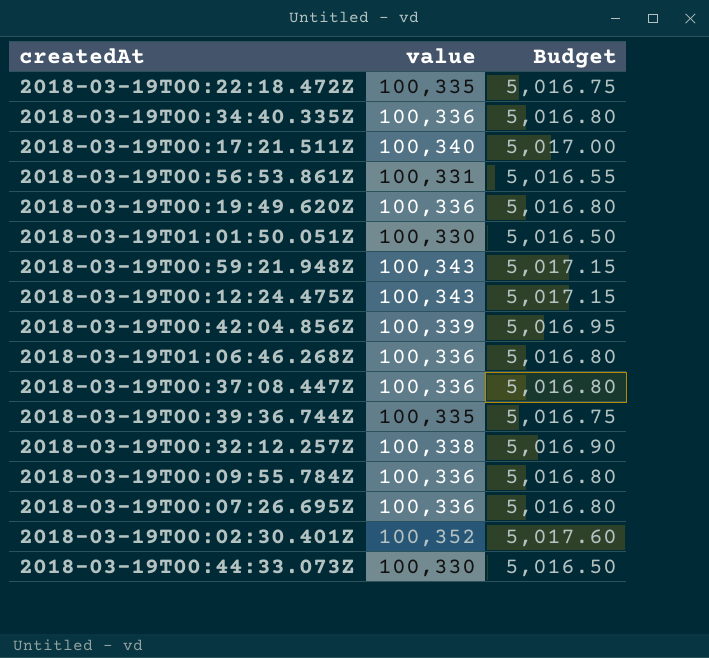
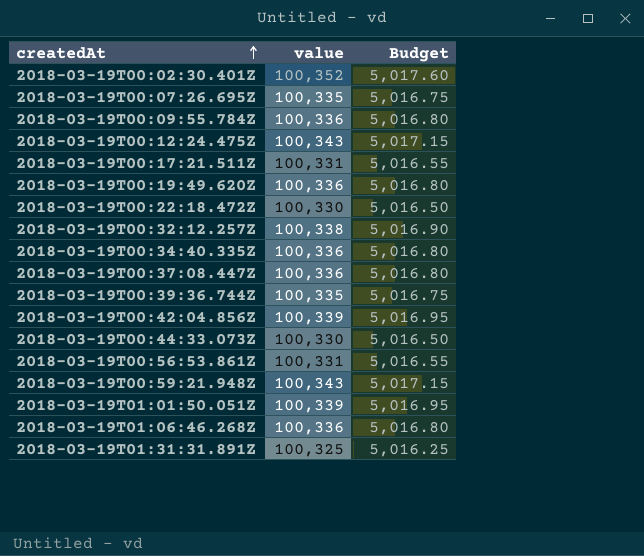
row order: none -> createdAt ascending
2018-03-19T00:07:26.695Z | value: 100,336 -> 100,335
2018-03-19T00:07:26.695Z | Budget: 5,016.80 -> 5,016.75
2018-03-19T00:17:21.511Z | value: 100,340 -> 100,331
2018-03-19T00:17:21.511Z | Budget: 5,017.00 -> 5,016.55
2018-03-19T00:22:18.472Z | value: 100,335 -> 100,330
2018-03-19T00:22:18.472Z | Budget: 5,016.75 -> 5,016.50
2018-03-19T01:01:50.051Z | value: 100,330 -> 100,339
2018-03-19T01:01:50.051Z | Budget: 5,016.50 -> 5,016.95
row 2018-03-19T01:31:31.891Z: none -> 100,325 | 5,016.25

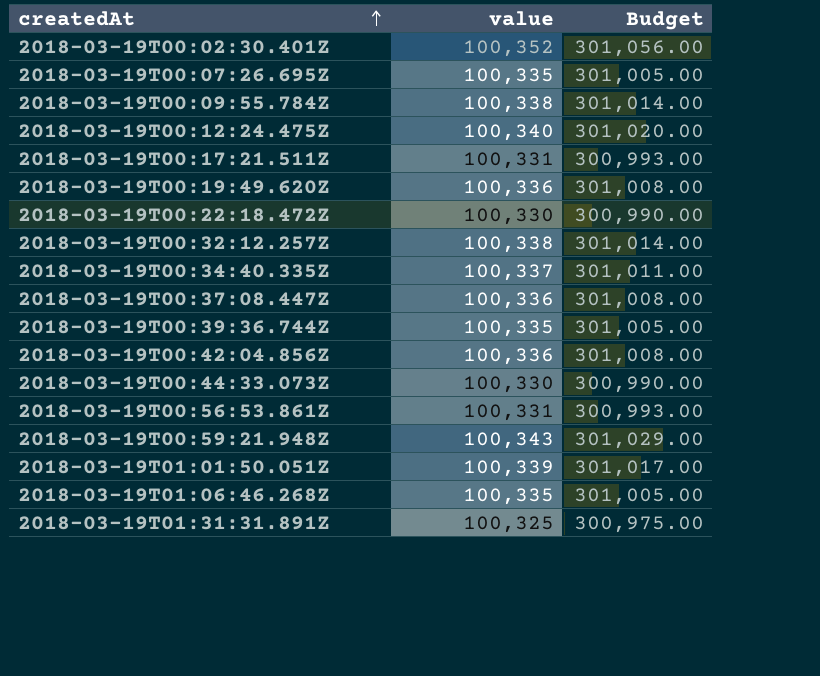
column Budget | formula: [value] * 0.05 -> [value] * 3
2018-03-19T00:09:55.784Z | value: 100,336 -> 100,338
2018-03-19T00:12:24.475Z | value: 100,343 -> 100,340
2018-03-19T00:34:40.335Z | value: 100,336 -> 100,337
2018-03-19T00:42:04.856Z | value: 100,339 -> 100,336
2018-03-19T01:06:46.268Z | value: 100,336 -> 100,335

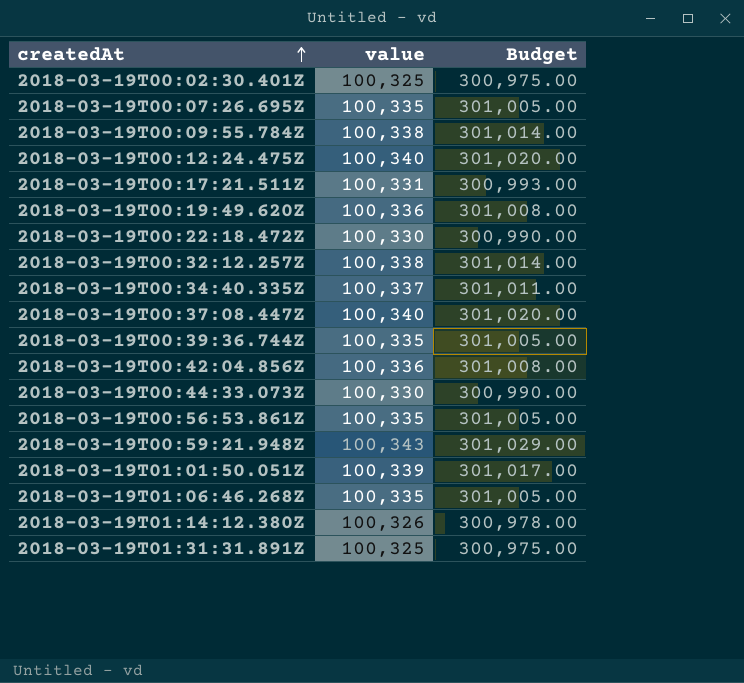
2018-03-19T00:02:30.401Z | value: 100,352 -> 100,325
2018-03-19T00:02:30.401Z | Budget: 301,056.00 -> 300,975.00
2018-03-19T00:37:08.447Z | value: 100,336 -> 100,340
2018-03-19T00:37:08.447Z | Budget: 301,008.00 -> 301,020.00
2018-03-19T00:56:53.861Z | value: 100,331 -> 100,335
2018-03-19T00:56:53.861Z | Budget: 300,993.00 -> 301,005.00
row 2018-03-19T01:14:12.380Z: none -> 100,326 | 300,978.00

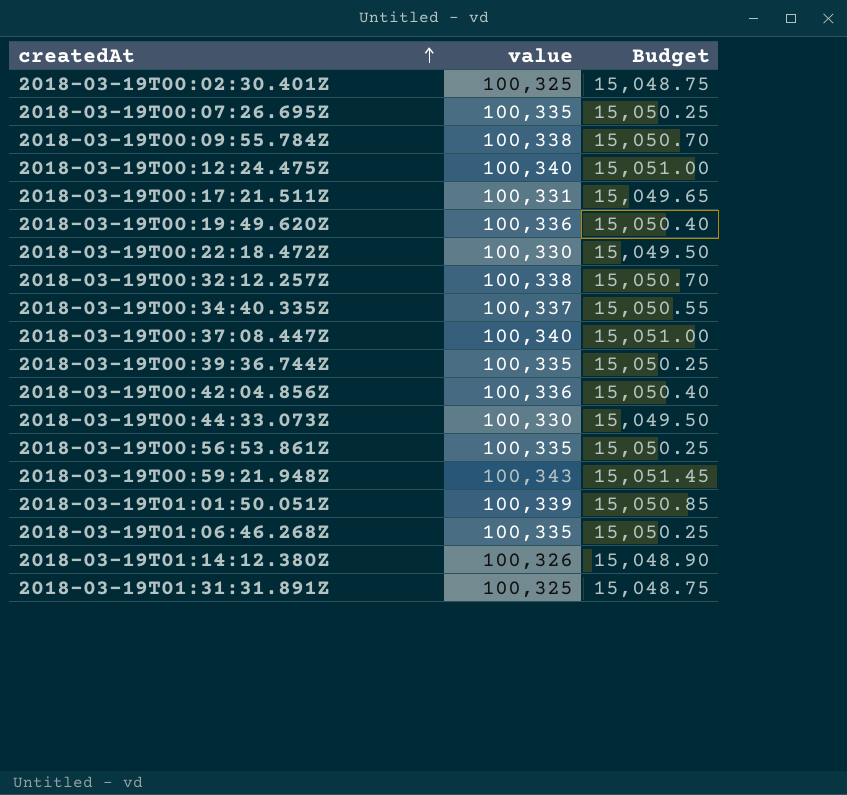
column Budget | formula: [value] * 3 -> [value] * 0.15

